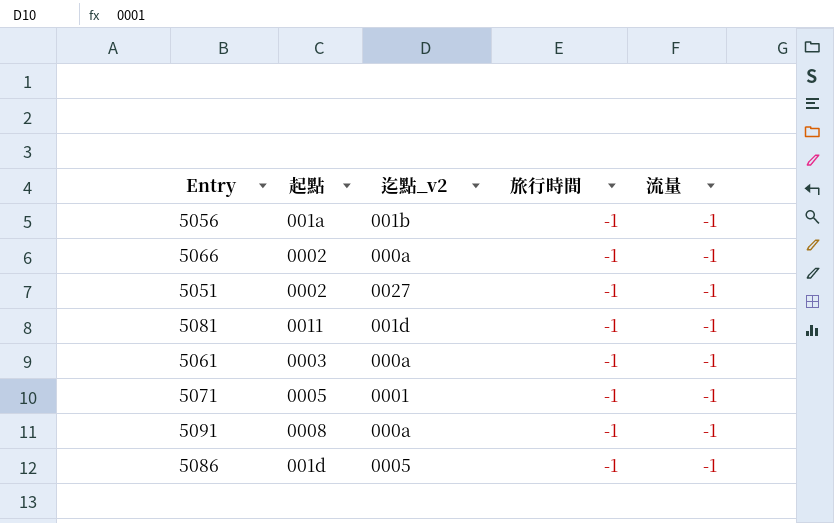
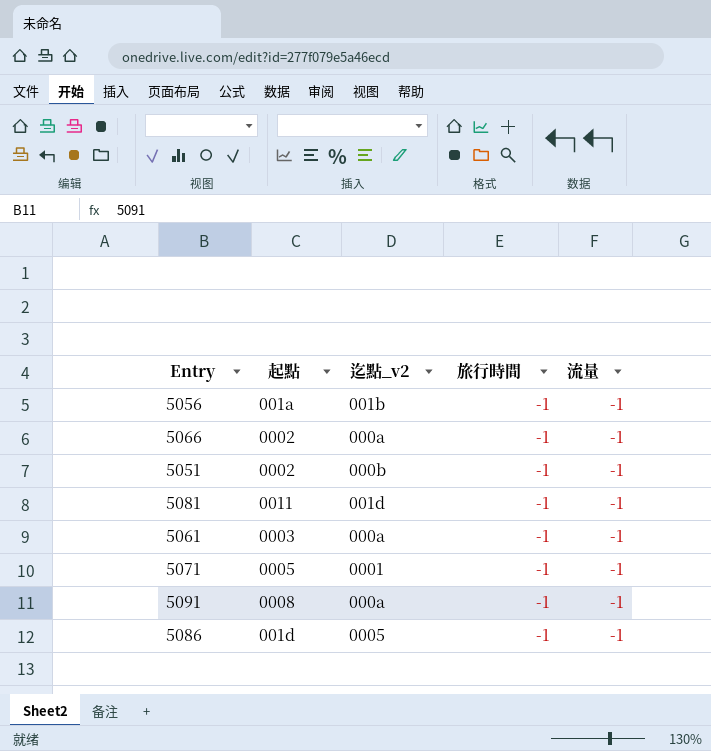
5051 | 迄點_v2: 0027 -> 000b

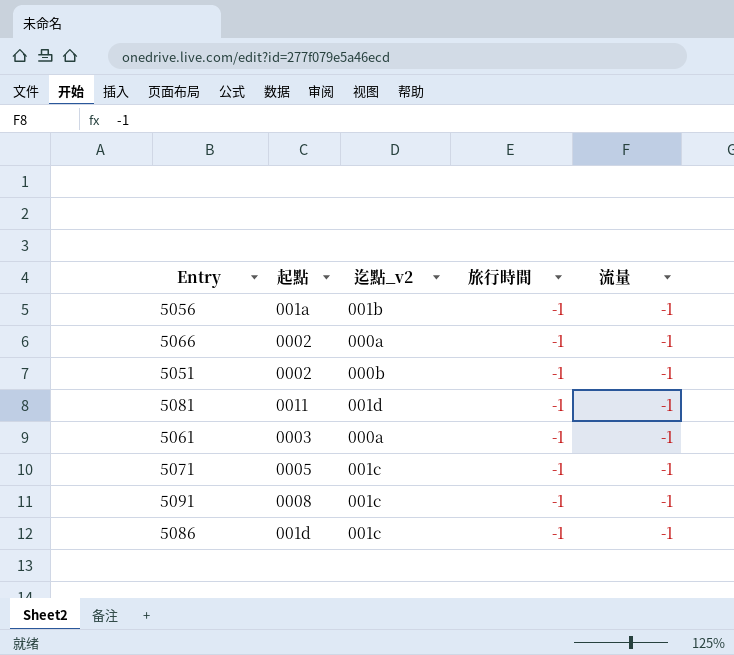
5071 | 迄點_v2: 0001 -> 001c
5091 | 迄點_v2: 000a -> 001c
5086 | 迄點_v2: 0005 -> 001c

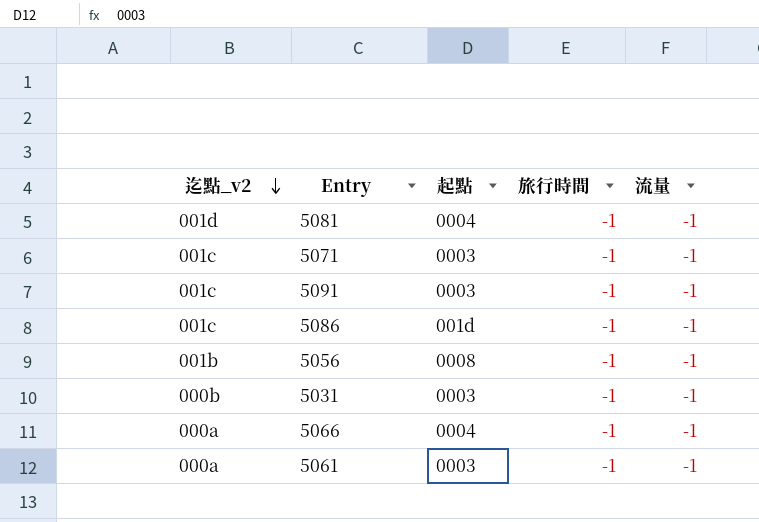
row order: none -> 迄點_v2 descending
column 迄點_v2 | position: 3 -> 1
row 5051: 0002 | 000b | -1 | -1 -> none
5081 | 起點: 0011 -> 0004
5071 | 起點: 0005 -> 0003
5091 | 起點: 0008 -> 0003
5056 | 起點: 001a -> 0008
row 5031: none -> 000b | 0003 | -1 | -1
5066 | 起點: 0002 -> 0004

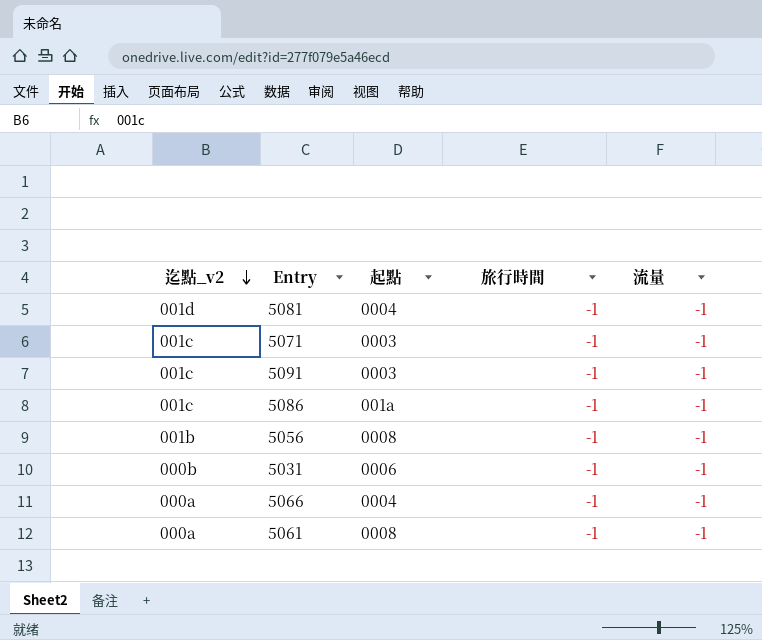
5086 | 起點: 001d -> 001a
5031 | 起點: 0003 -> 0006
5061 | 起點: 0003 -> 0008

